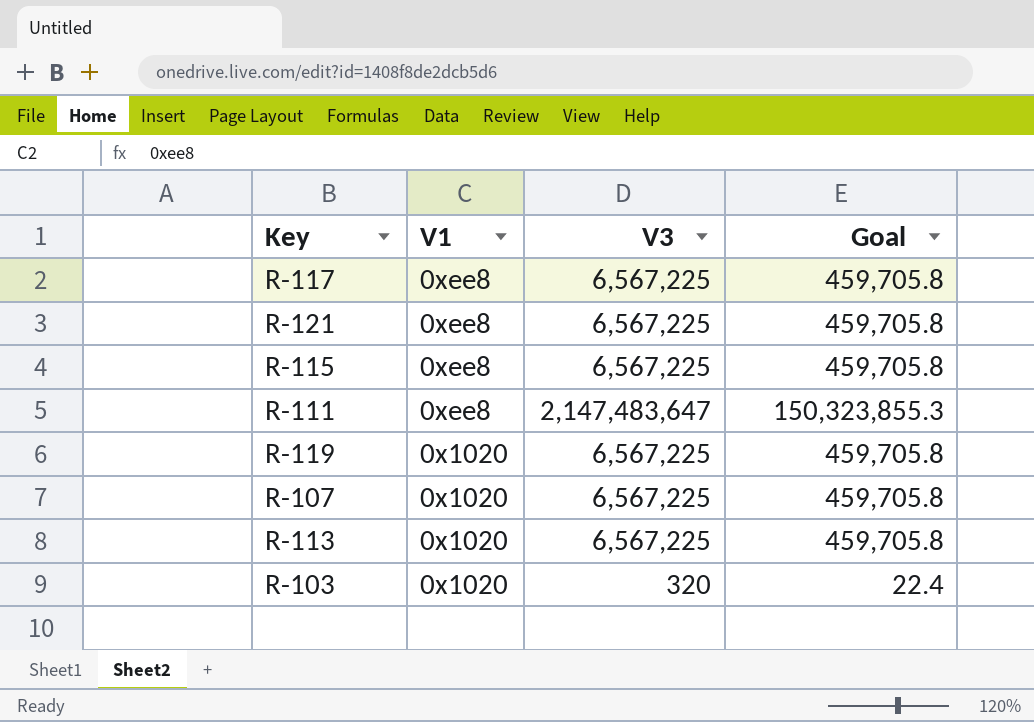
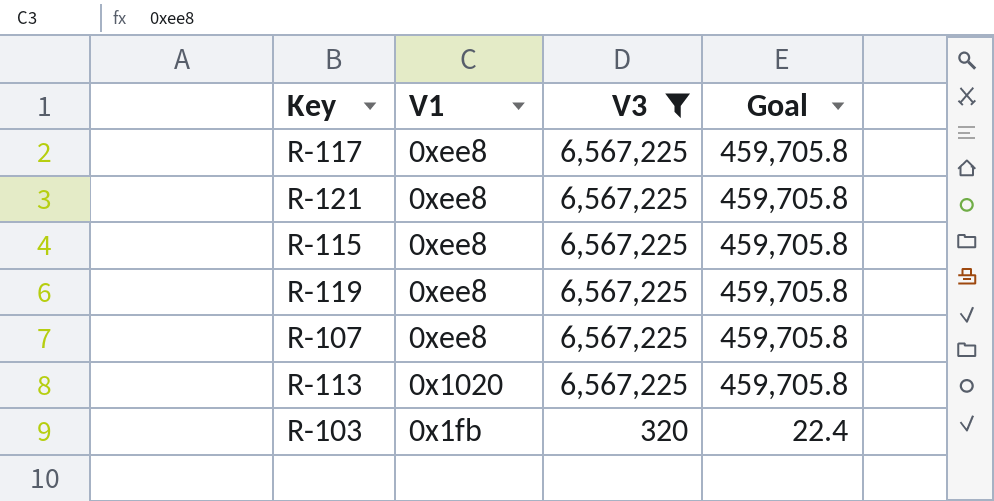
filter: none -> V3 != 2,147,483,647
R-119 | V1: 0x1020 -> 0xee8
R-107 | V1: 0x1020 -> 0xee8
R-103 | V1: 0x1020 -> 0x1fb

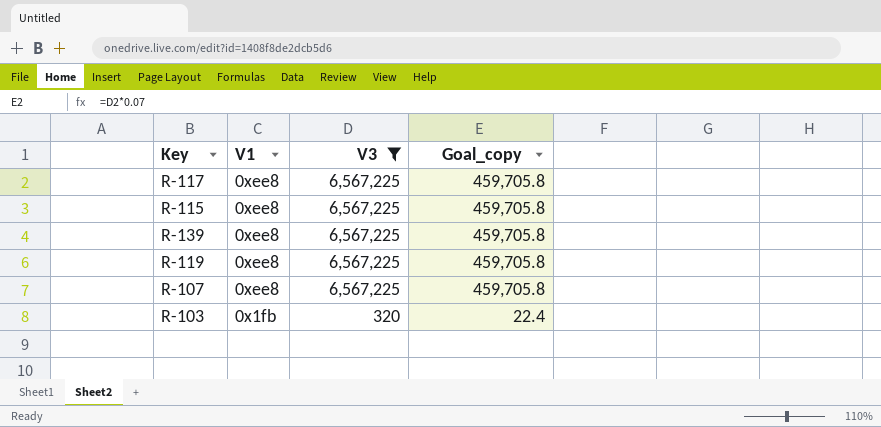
column name: Goal -> Goal_copy
row R-121: 0xee8 | 6,567,225 | 459,705.8 -> none
row R-113: 0x1020 | 6,567,225 | 459,705.8 -> none
row R-139: none -> 0xee8 | 6,567,225 | 459,705.8

